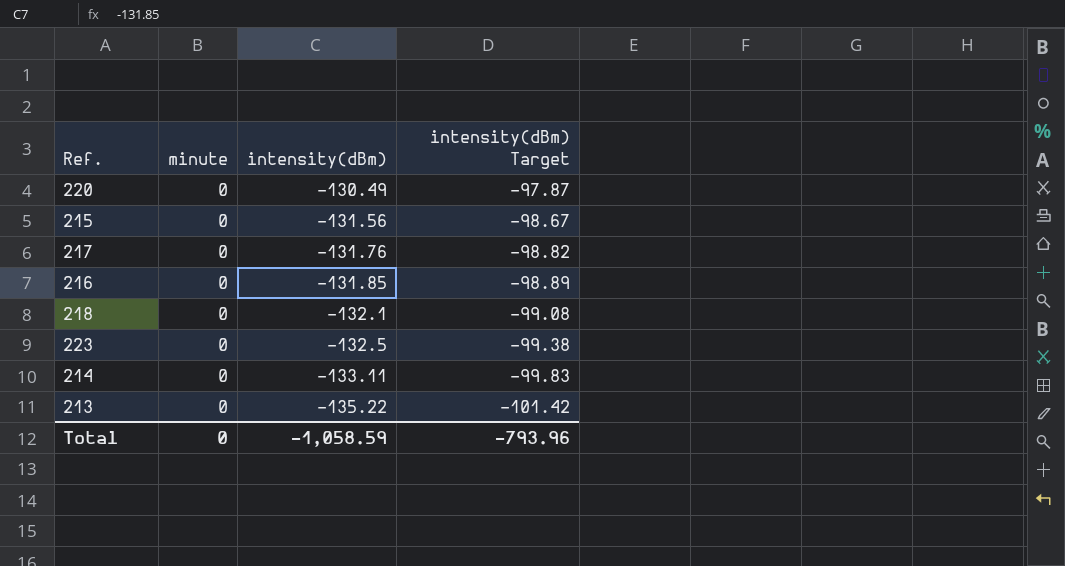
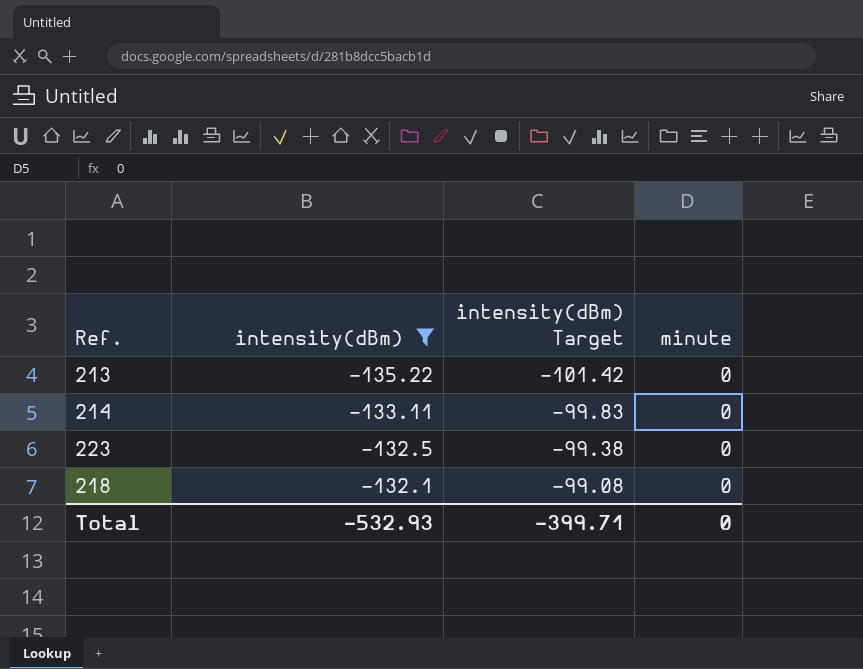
filter: none -> intensity(dBm) <= -132.1
row order: intensity(dBm) descending -> intensity(dBm) ascending
column minute | position: 2 -> 4
Total | intensity(dBm): -1,058.59 -> -532.93
Total | intensity(dBm) Target: -793.96 -> -399.71

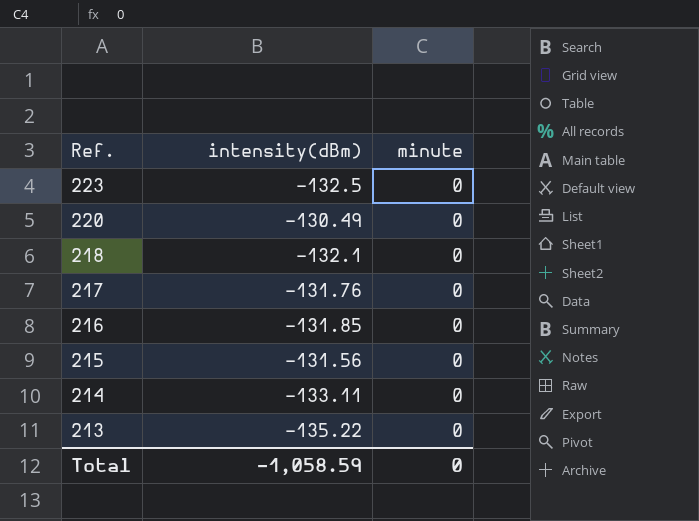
filter: intensity(dBm) <= -132.1 -> none
row order: intensity(dBm) ascending -> Ref. descending
column intensity(dBm) Target | formula: [intensity(dBm)] * 0.75 -> none
Total | intensity(dBm): -532.93 -> -1,058.59

